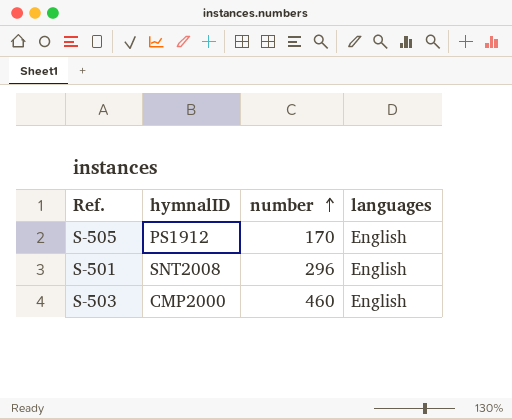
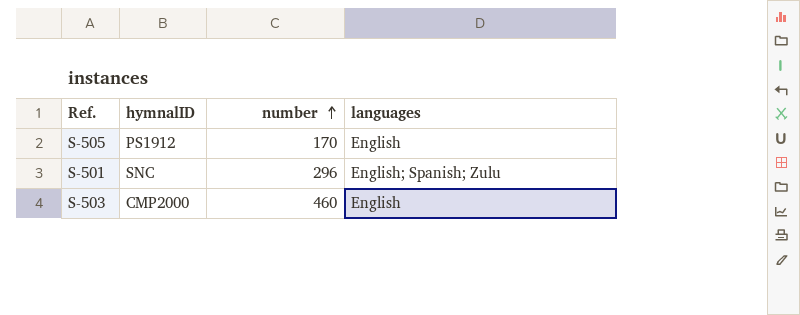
S-501 | hymnalID: SNT2008 -> SNC
S-501 | languages: English -> English; Spanish; Zulu

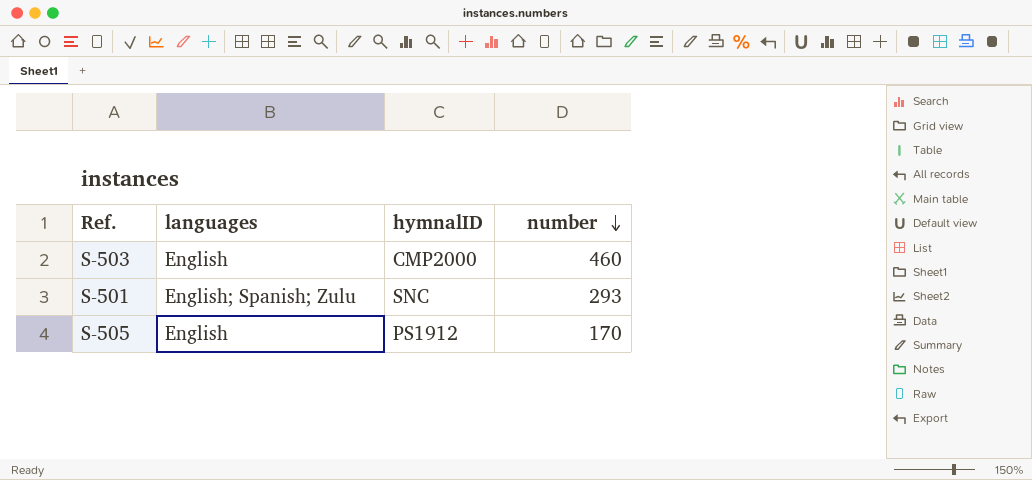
row order: number ascending -> number descending
column languages | position: 4 -> 2
S-501 | number: 296 -> 293

